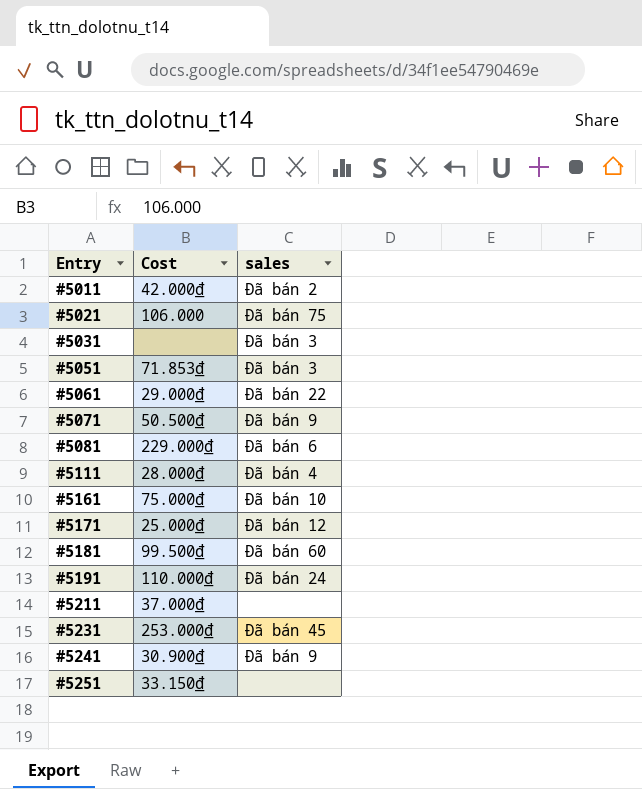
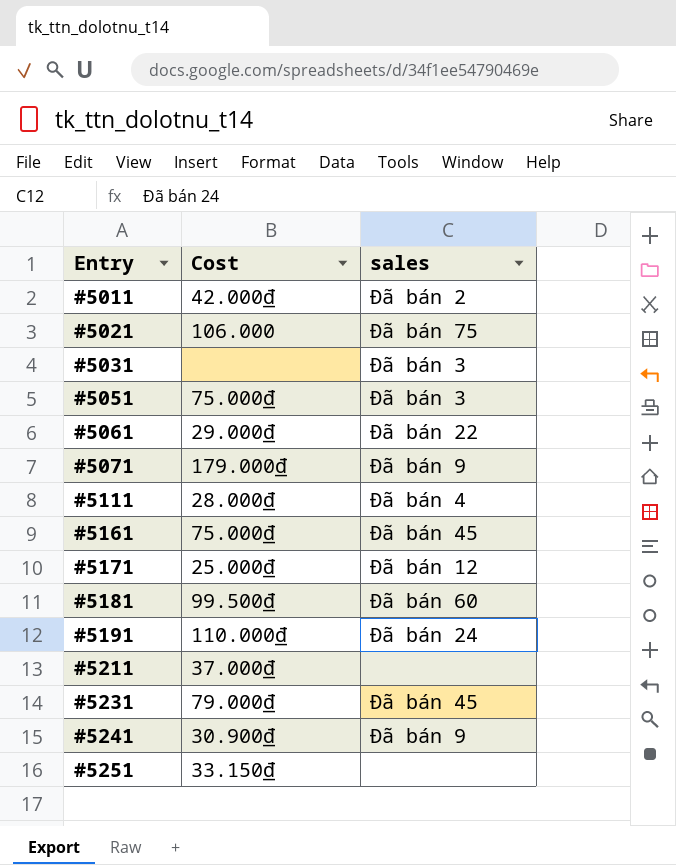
row #5081: 229.000₫ | Đã bán 6 -> none
#5051 | Cost: 71.853₫ -> 75.000₫
#5071 | Cost: 50.500₫ -> 179.000₫
#5161 | sales: Đã bán 10 -> Đã bán 45
#5231 | Cost: 253.000₫ -> 79.000₫

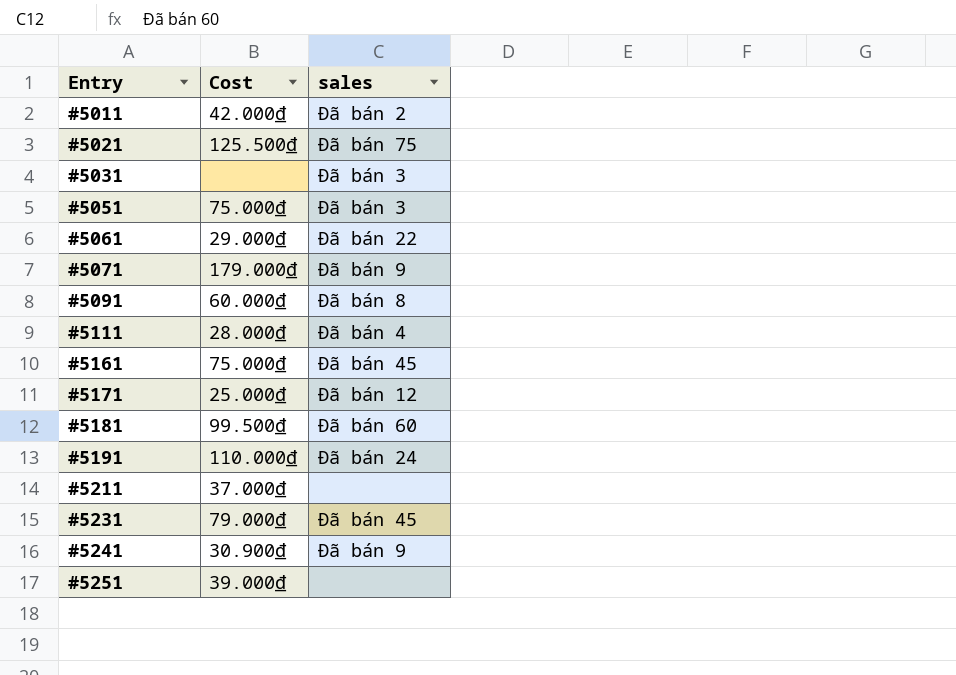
#5021 | Cost: 106.000 -> 125.500₫
row #5091: none -> 60.000₫ | Đã bán 8
#5251 | Cost: 33.150₫ -> 39.000₫

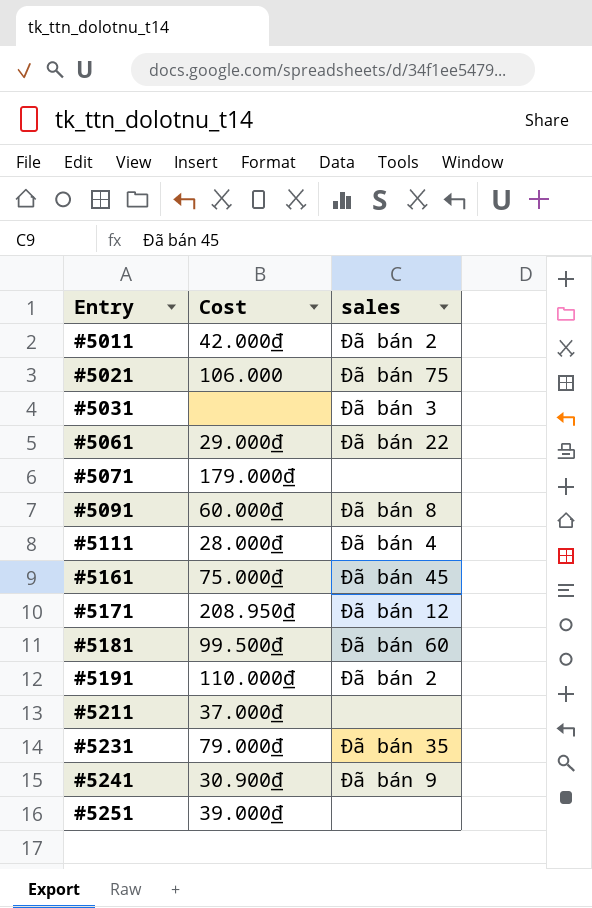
row #5051: 75.000₫ | Đã bán 3 -> none
#5021 | Cost: 125.500₫ -> 106.000
#5071 | sales: Đã bán 9 -> none
#5171 | Cost: 25.000₫ -> 208.950₫
#5191 | sales: Đã bán 24 -> Đã bán 2
#5231 | sales: Đã bán 45 -> Đã bán 35

